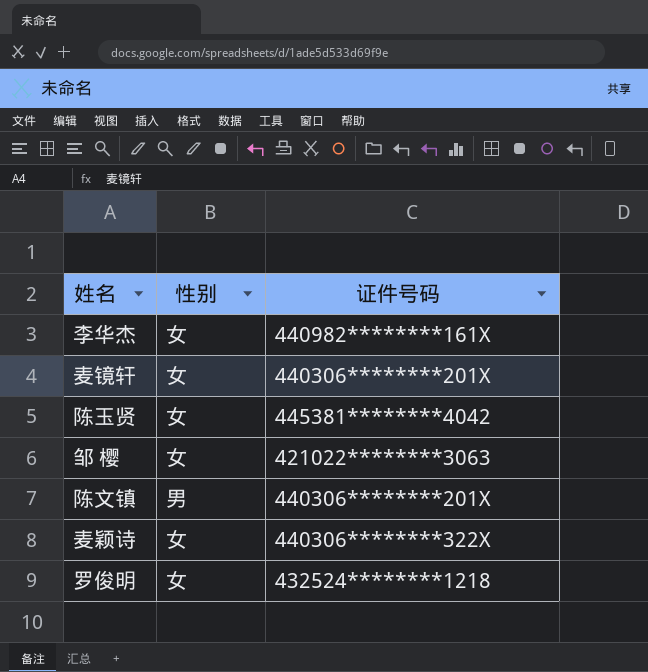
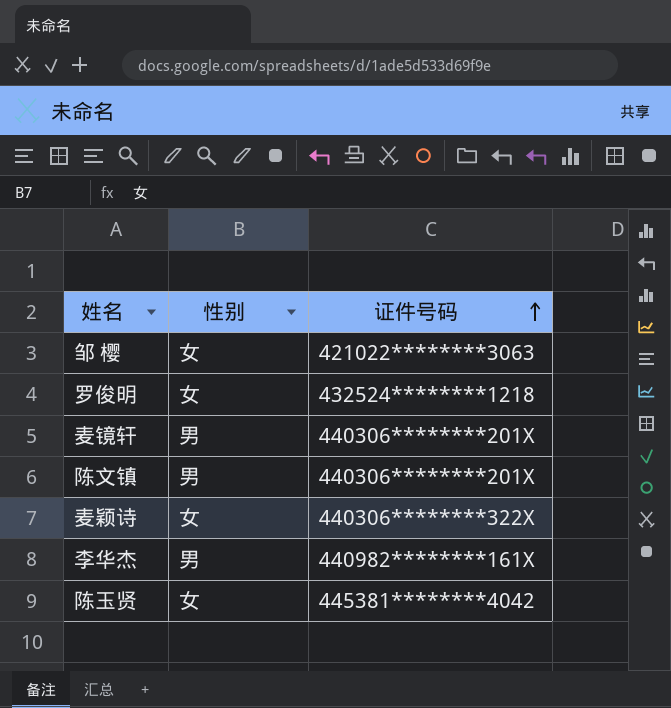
row order: none -> 证件号码 ascending
麦镜轩 | 性别: 女 -> 男
李华杰 | 性别: 女 -> 男

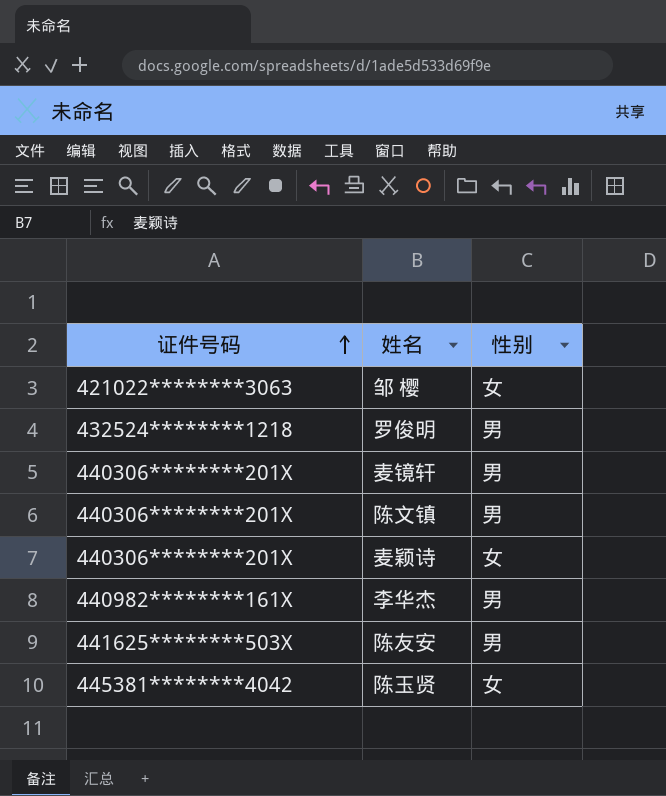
column 证件号码 | position: 3 -> 1
罗俊明 | 性别: 女 -> 男
麦颖诗 | 证件号码: 440306********322X -> 440306********201X
row 陈友安: none -> 441625********503X | 男

